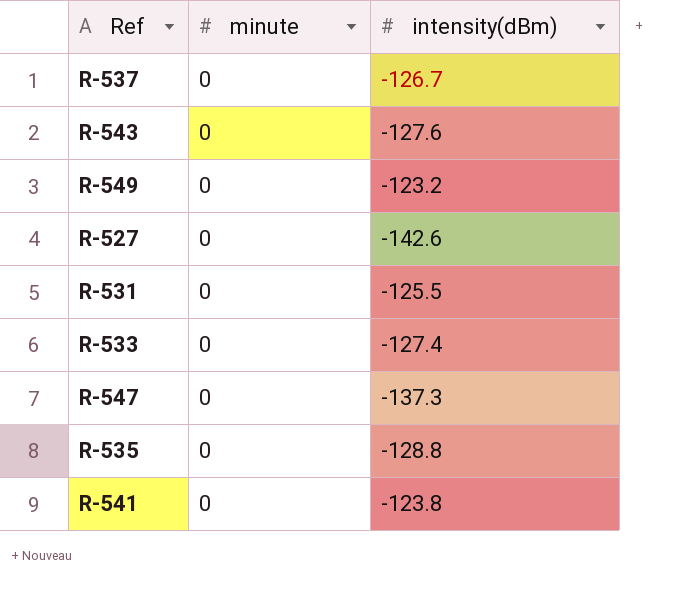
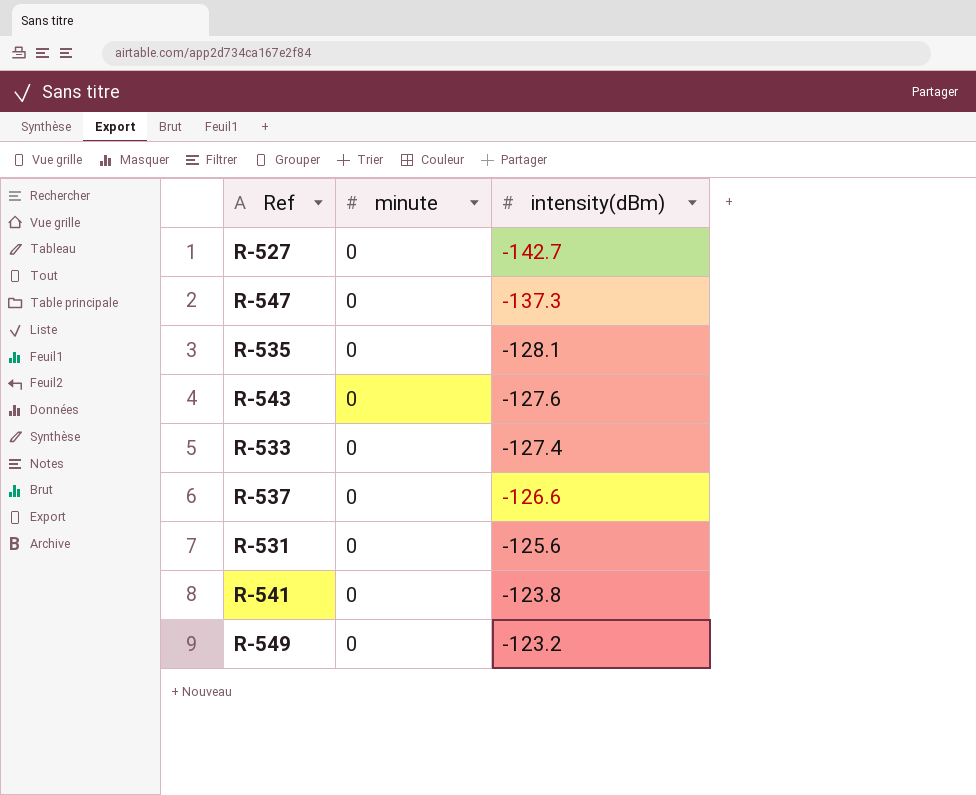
row order: none -> intensity(dBm) ascending
R-527 | intensity(dBm): -142.6 -> -142.7
R-535 | intensity(dBm): -128.8 -> -128.1
R-537 | intensity(dBm): -126.7 -> -126.6
R-531 | intensity(dBm): -125.5 -> -125.6

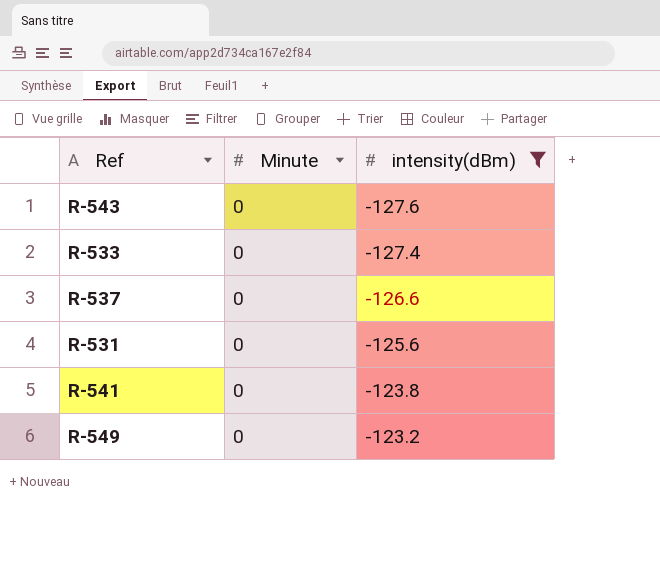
filter: none -> intensity(dBm) >= -127.6
column name: minute -> Minute

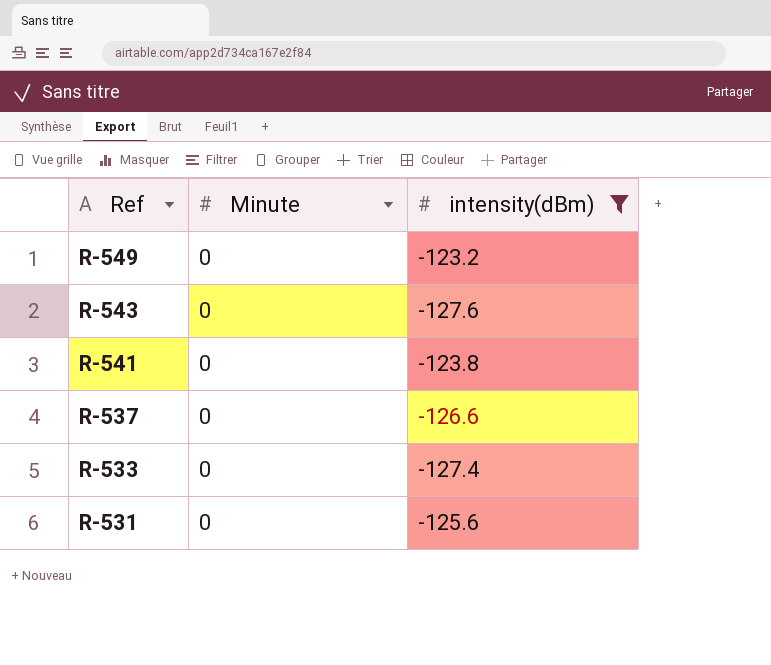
row order: intensity(dBm) ascending -> Ref descending

